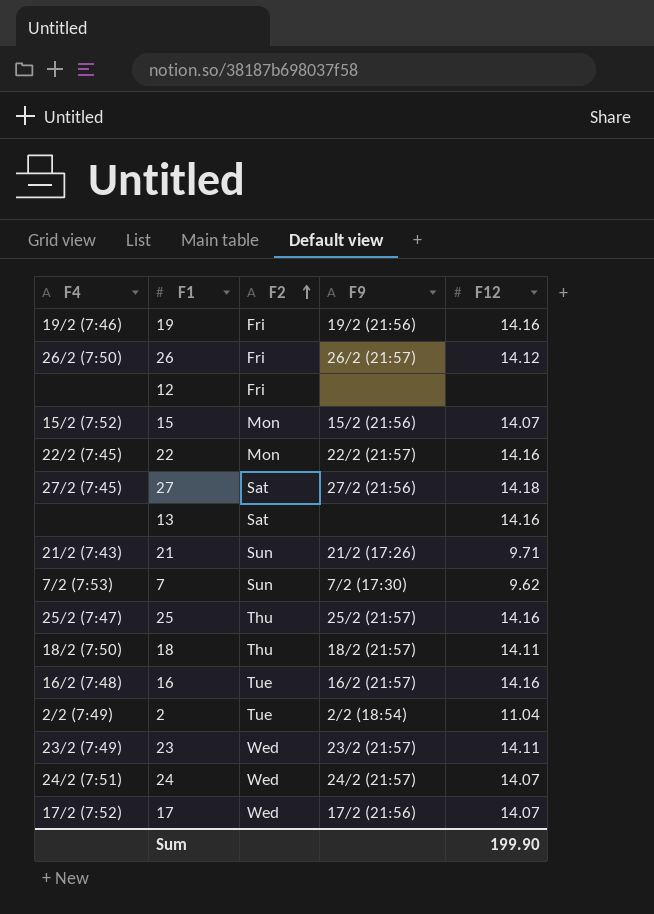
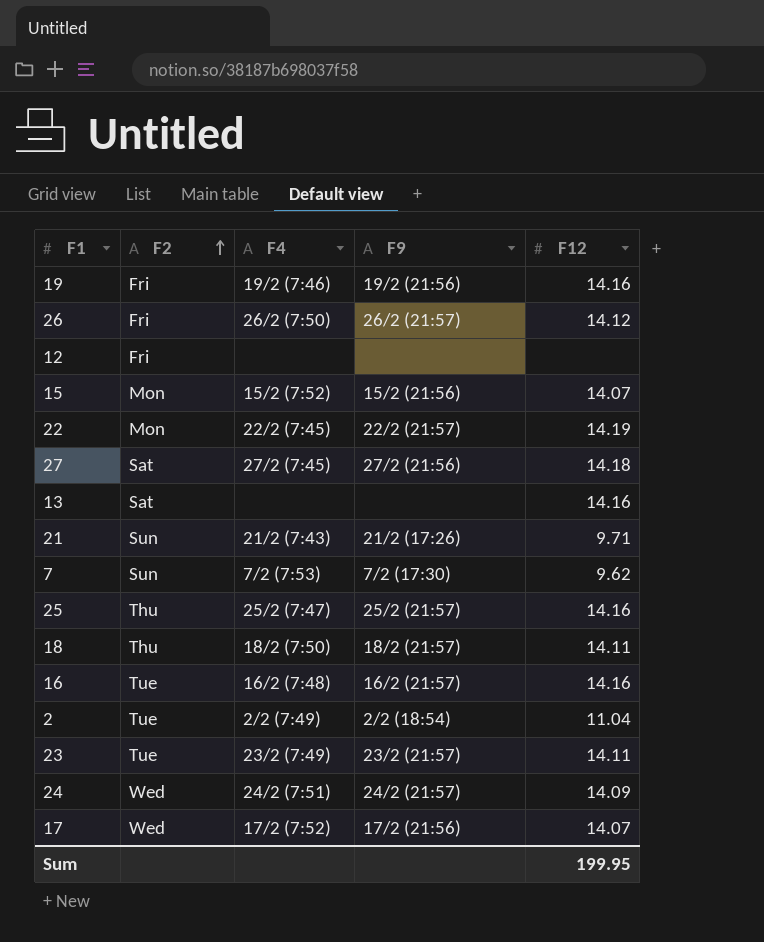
column F4 | position: 1 -> 3
22 | F12: 14.16 -> 14.19
23 | F2: Wed -> Tue
24 | F12: 14.07 -> 14.09
Sum | F12: 199.90 -> 199.95

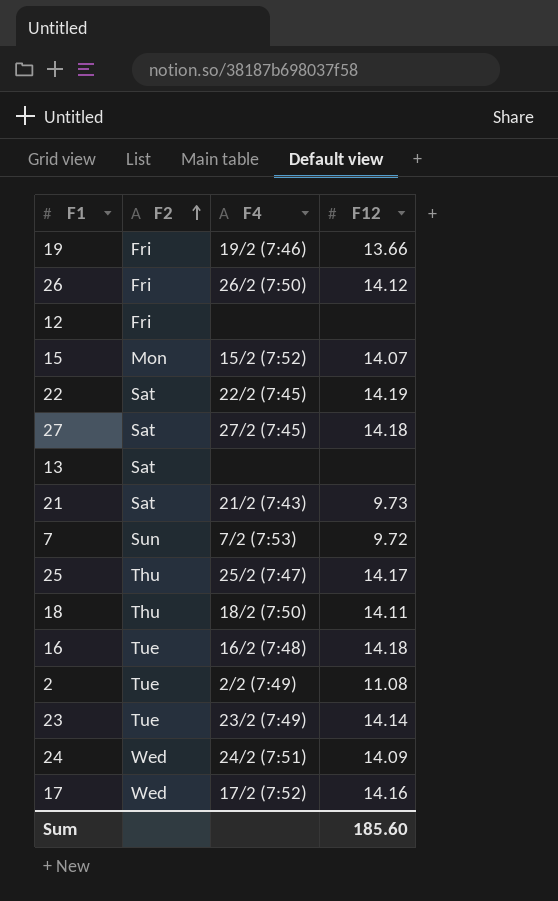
column F9 | position: 4 -> none
19 | F12: 14.16 -> 13.66
22 | F2: Mon -> Sat
13 | F12: 14.16 -> none
21 | F2: Sun -> Sat
21 | F12: 9.71 -> 9.73
7 | F12: 9.62 -> 9.72
25 | F12: 14.16 -> 14.17
16 | F12: 14.16 -> 14.18
2 | F12: 11.04 -> 11.08
23 | F12: 14.11 -> 14.14
17 | F12: 14.07 -> 14.16
Sum | F12: 199.95 -> 185.60

